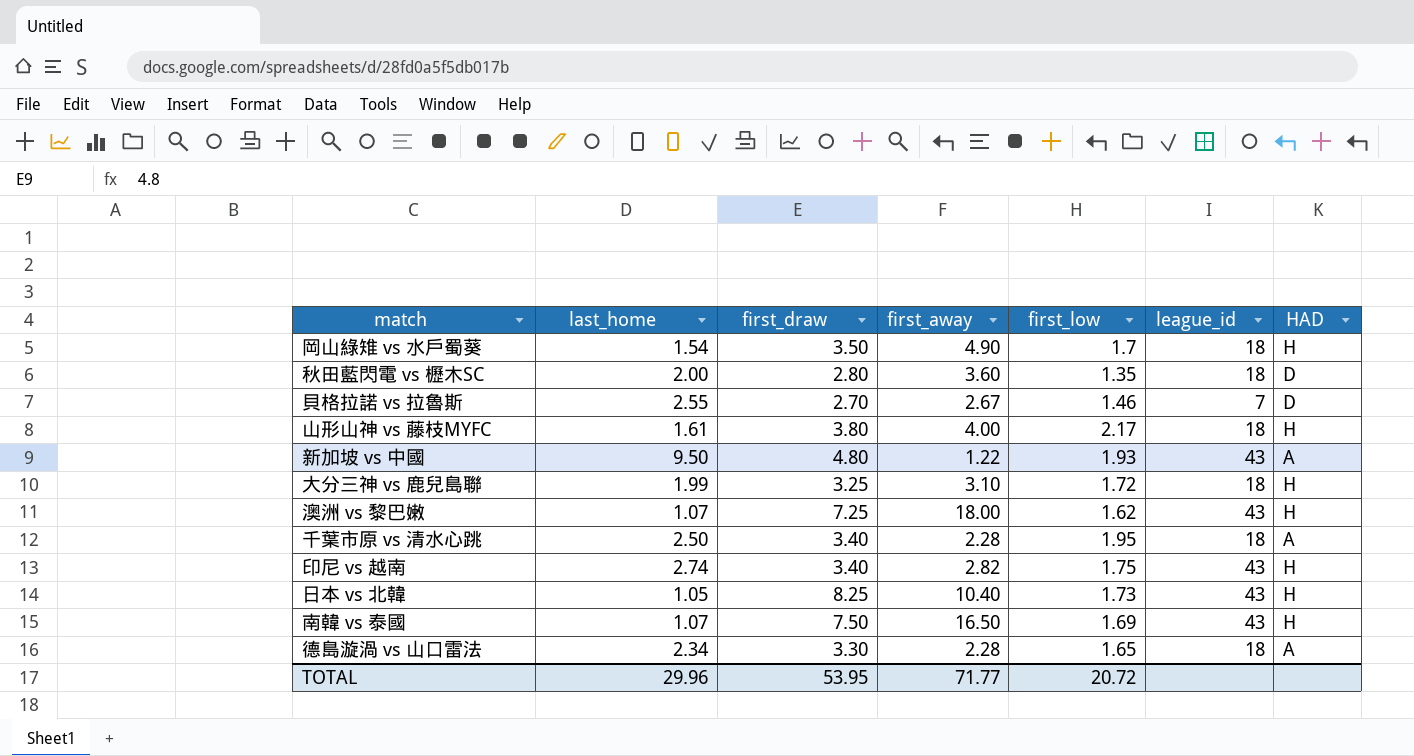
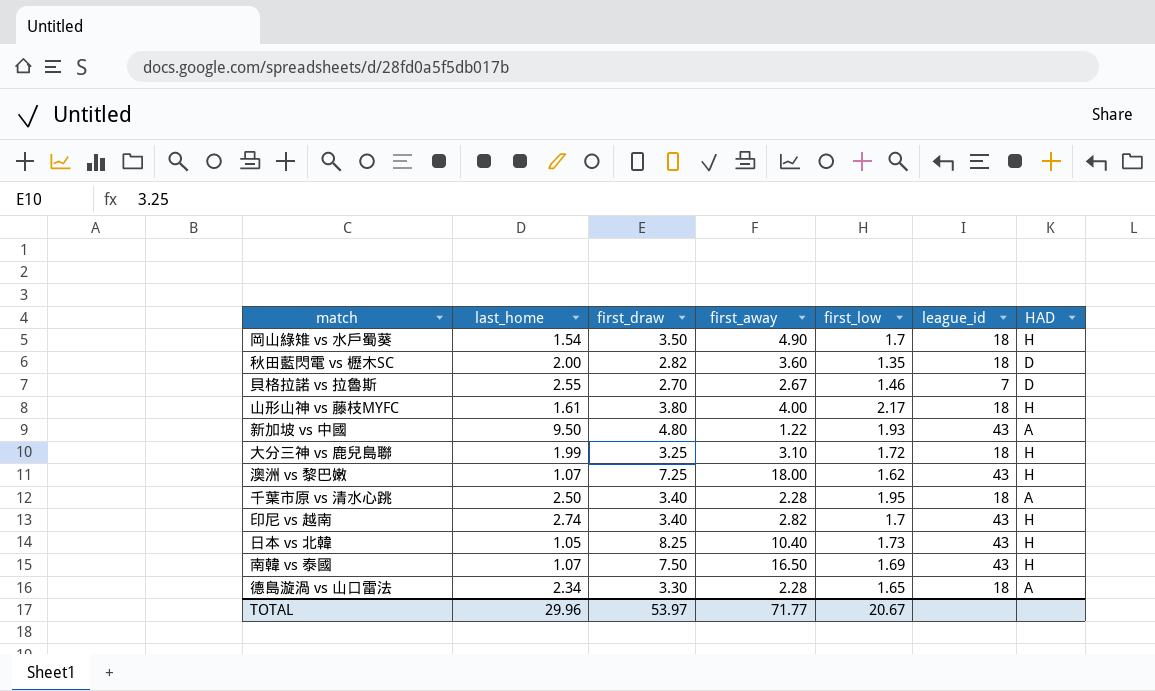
秋田藍閃電 vs 櫪木SC | first_draw: 2.80 -> 2.82
印尼 vs 越南 | first_low: 1.75 -> 1.7
TOTAL | first_draw: 53.95 -> 53.97
TOTAL | first_low: 20.72 -> 20.67

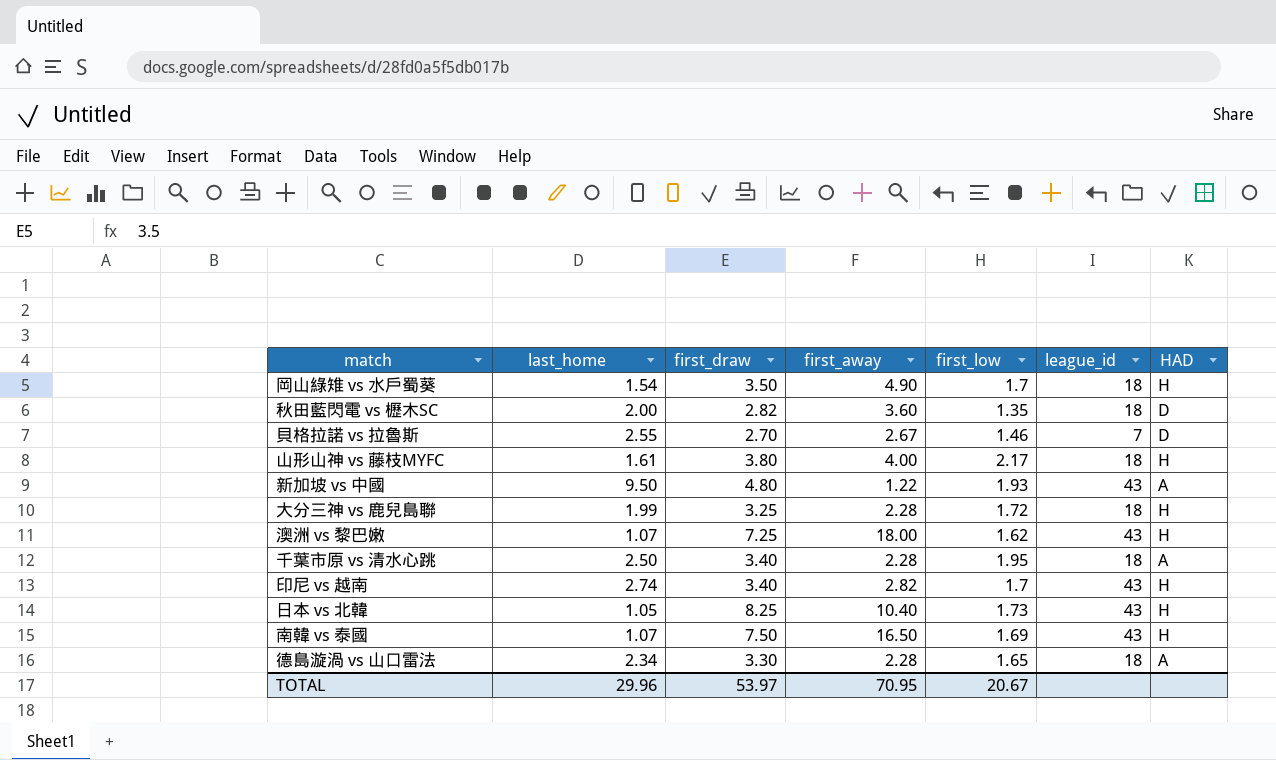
大分三神 vs 鹿兒島聯 | first_away: 3.10 -> 2.28
TOTAL | first_away: 71.77 -> 70.95

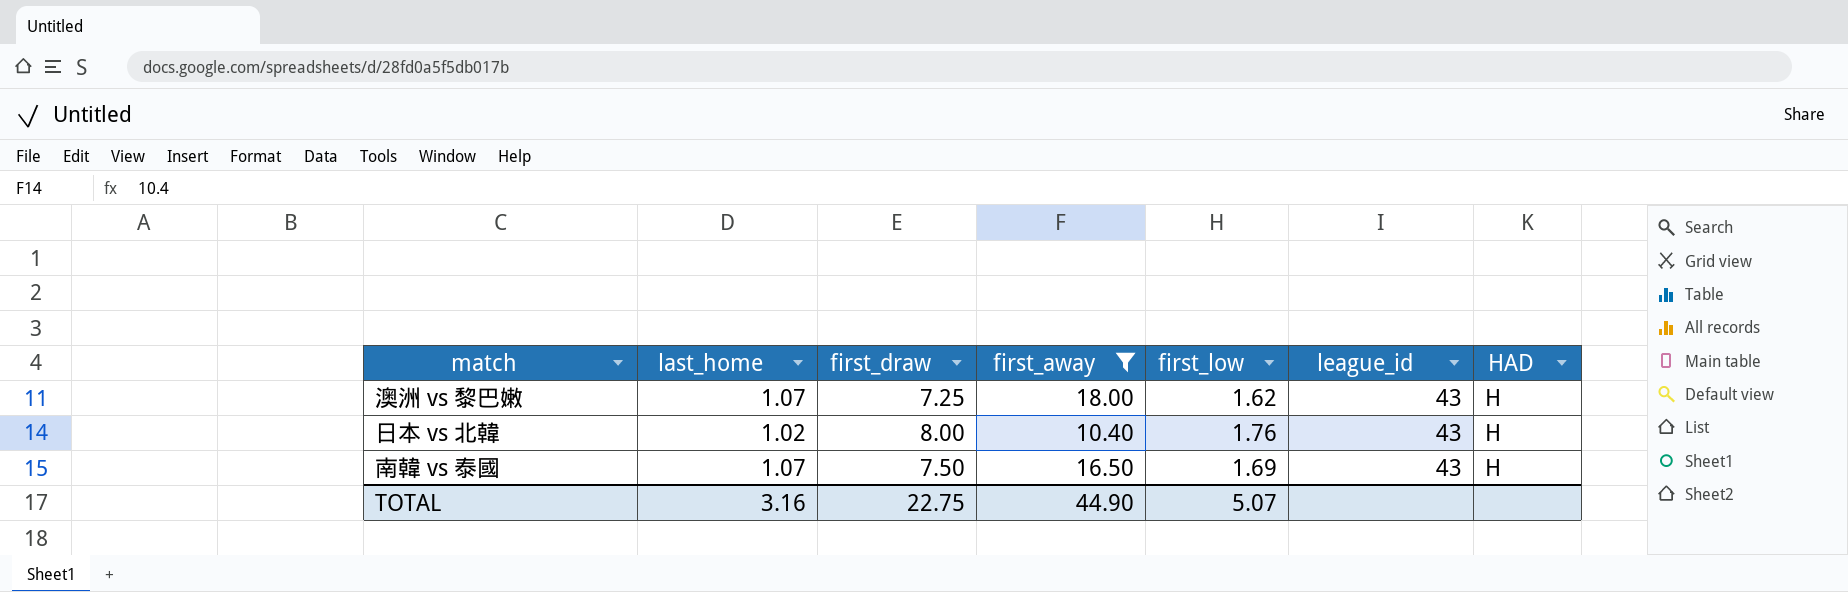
filter: none -> first_away >= 10.40
日本 vs 北韓 | last_home: 1.05 -> 1.02
日本 vs 北韓 | first_draw: 8.25 -> 8.00
日本 vs 北韓 | first_low: 1.73 -> 1.76
TOTAL | last_home: 29.96 -> 3.16
TOTAL | first_draw: 53.97 -> 22.75
TOTAL | first_away: 70.95 -> 44.90
TOTAL | first_low: 20.67 -> 5.07

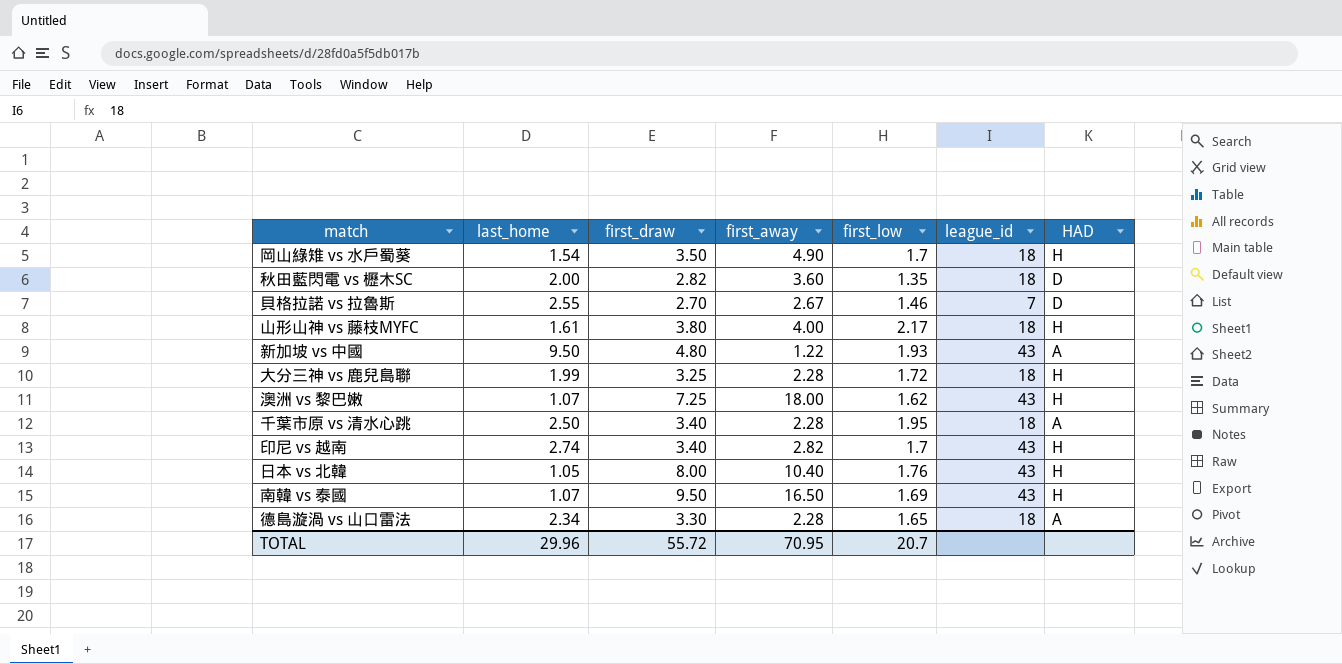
filter: first_away >= 10.40 -> none
日本 vs 北韓 | last_home: 1.02 -> 1.05
南韓 vs 泰國 | first_draw: 7.50 -> 9.50
TOTAL | last_home: 3.16 -> 29.96
TOTAL | first_draw: 22.75 -> 55.72
TOTAL | first_away: 44.90 -> 70.95
TOTAL | first_low: 5.07 -> 20.7

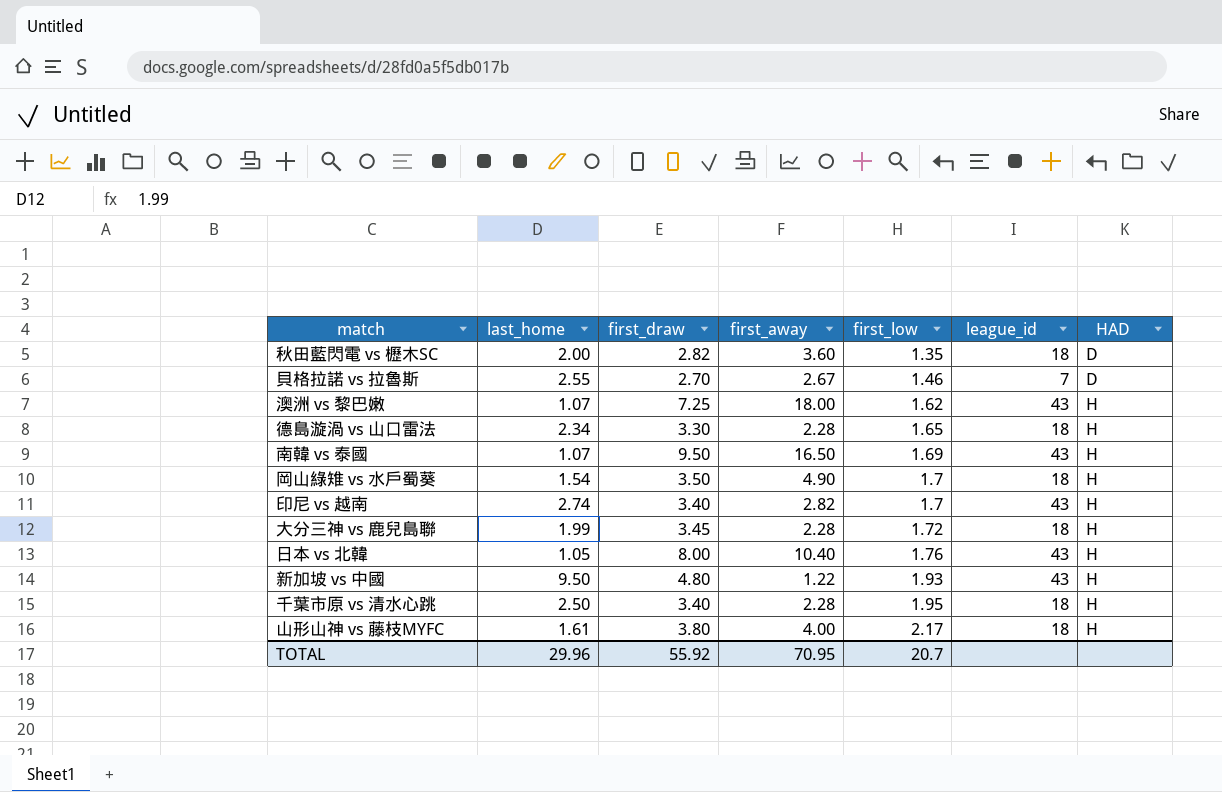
row order: none -> first_low ascending
德島漩渦 vs 山口雷法 | HAD: A -> H
大分三神 vs 鹿兒島聯 | first_draw: 3.25 -> 3.45
新加坡 vs 中國 | HAD: A -> H
千葉市原 vs 清水心跳 | HAD: A -> H
TOTAL | first_draw: 55.72 -> 55.92

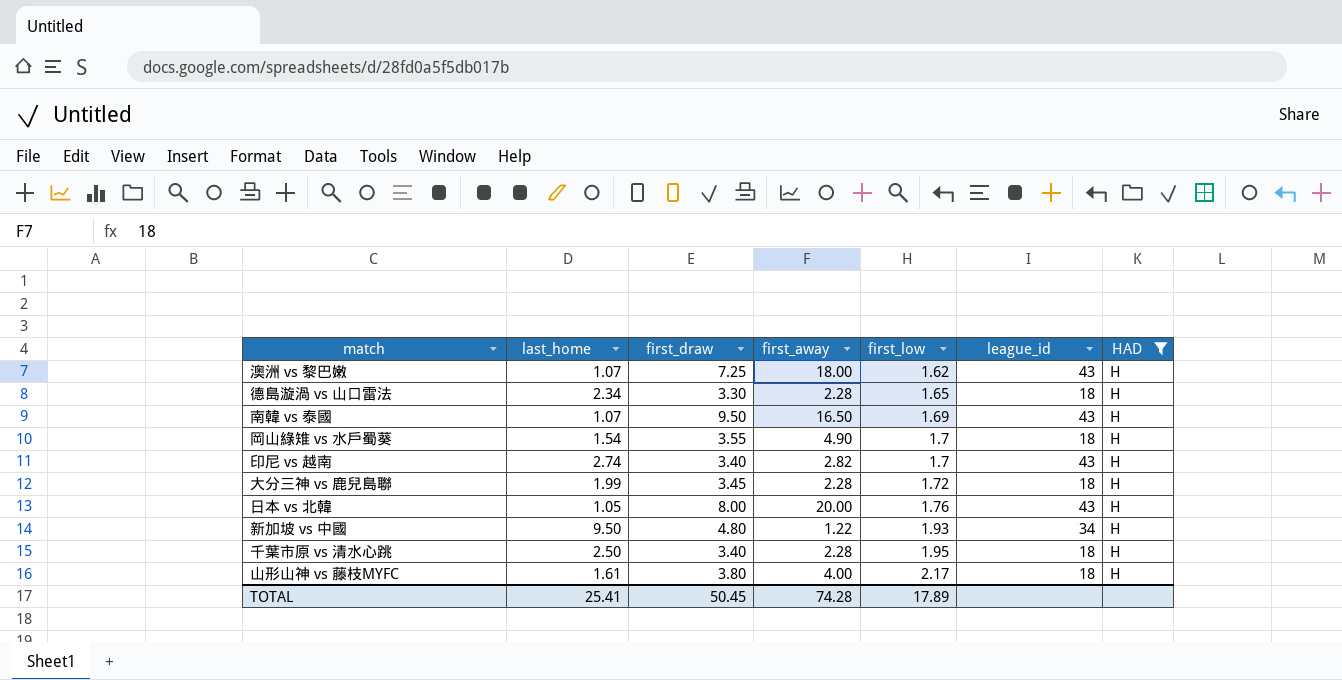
filter: none -> HAD = H
岡山綠雉 vs 水戶蜀葵 | first_draw: 3.50 -> 3.55
日本 vs 北韓 | first_away: 10.40 -> 20.00
新加坡 vs 中國 | league_id: 43 -> 34
TOTAL | last_home: 29.96 -> 25.41
TOTAL | first_draw: 55.92 -> 50.45
TOTAL | first_away: 70.95 -> 74.28
TOTAL | first_low: 20.7 -> 17.89

